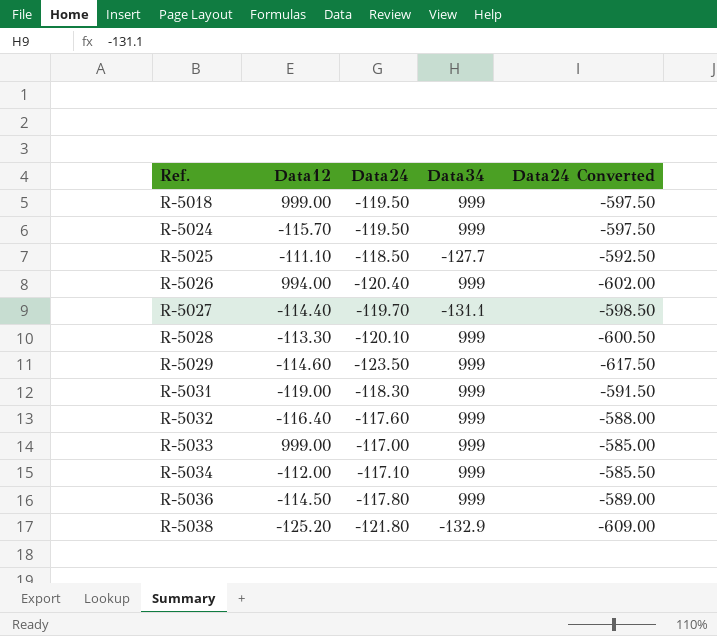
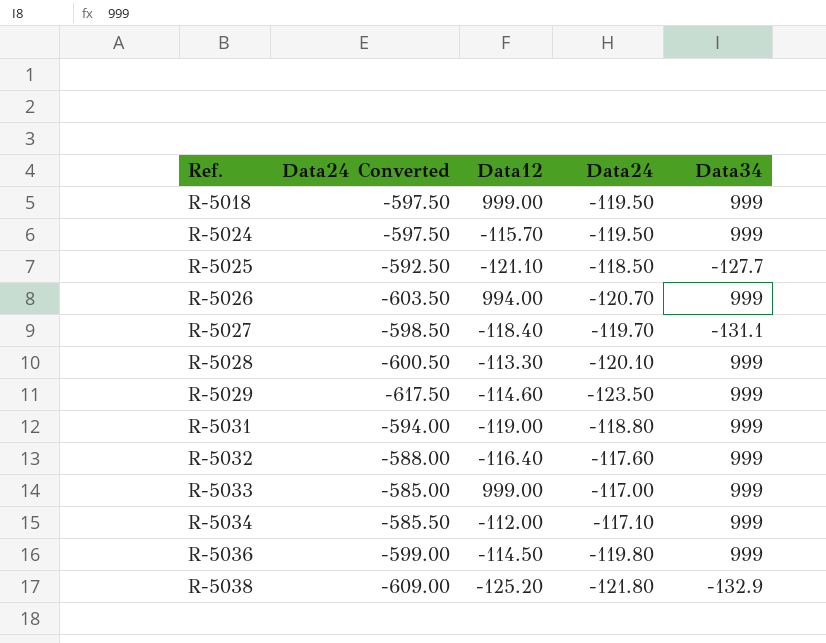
column Data24 Converted | position: 5 -> 2
R-5025 | Data12: -111.10 -> -121.10
R-5026 | Data24 Converted: -602.00 -> -603.50
R-5026 | Data24: -120.40 -> -120.70
R-5027 | Data12: -114.40 -> -118.40
R-5031 | Data24 Converted: -591.50 -> -594.00
R-5031 | Data24: -118.30 -> -118.80
R-5036 | Data24 Converted: -589.00 -> -599.00
R-5036 | Data24: -117.80 -> -119.80

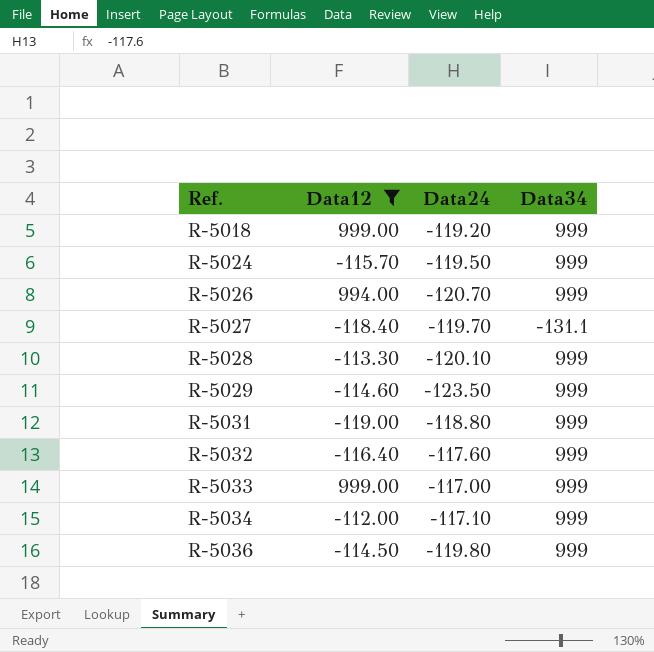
filter: none -> Data12 >= -119.00
column Data24 Converted | formula: [Data24] * 5 -> none
R-5018 | Data24: -119.50 -> -119.20

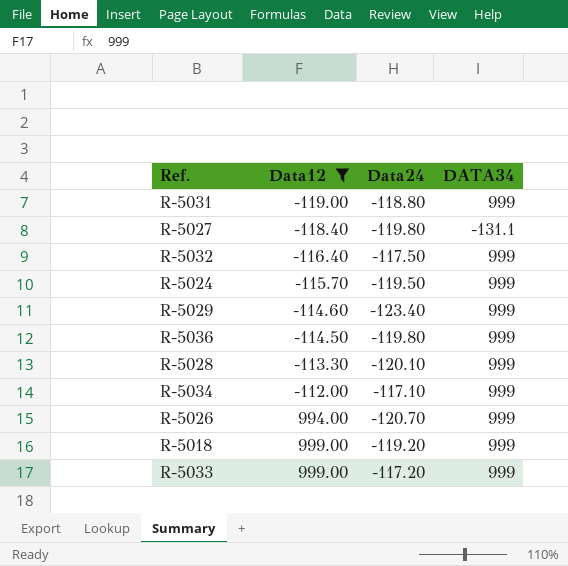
row order: Ref. ascending -> Data12 ascending
column name: Data34 -> DATA34
R-5027 | Data24: -119.70 -> -119.80
R-5032 | Data24: -117.60 -> -117.50
R-5029 | Data24: -123.50 -> -123.40
R-5033 | Data24: -117.00 -> -117.20

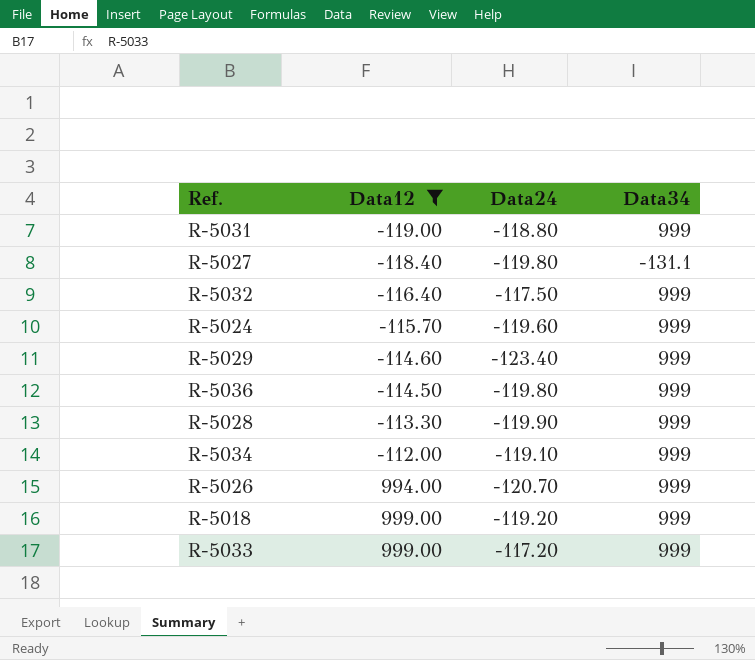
column name: DATA34 -> Data34
R-5024 | Data24: -119.50 -> -119.60
R-5028 | Data24: -120.10 -> -119.90
R-5034 | Data24: -117.10 -> -119.10

